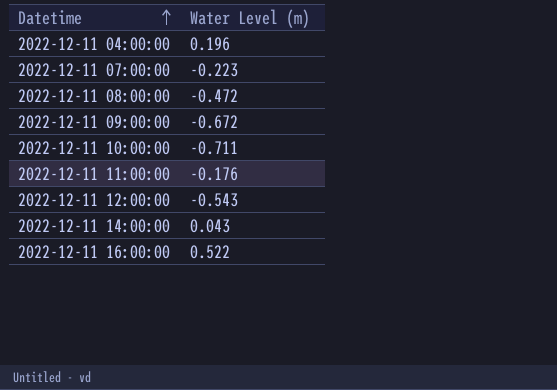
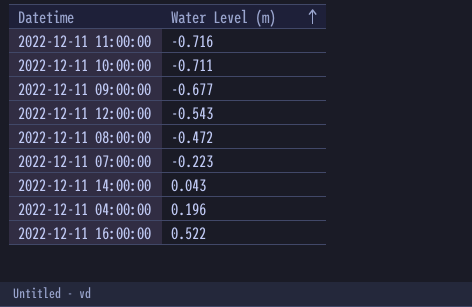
row order: Datetime ascending -> Water Level (m) ascending
2022-12-11 11:00:00 | Water Level (m): -0.176 -> -0.716
2022-12-11 09:00:00 | Water Level (m): -0.672 -> -0.677

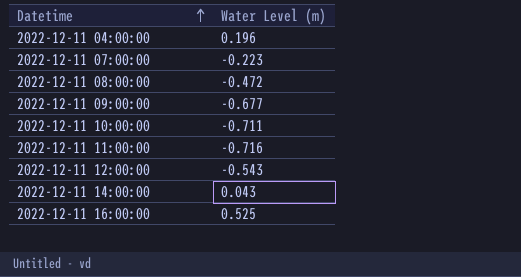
row order: Water Level (m) ascending -> Datetime ascending
2022-12-11 16:00:00 | Water Level (m): 0.522 -> 0.525

